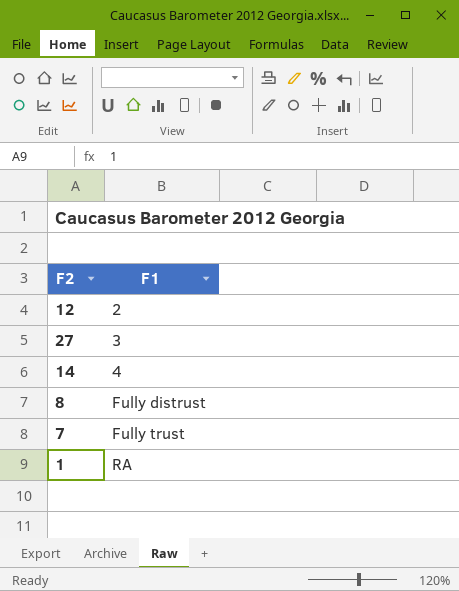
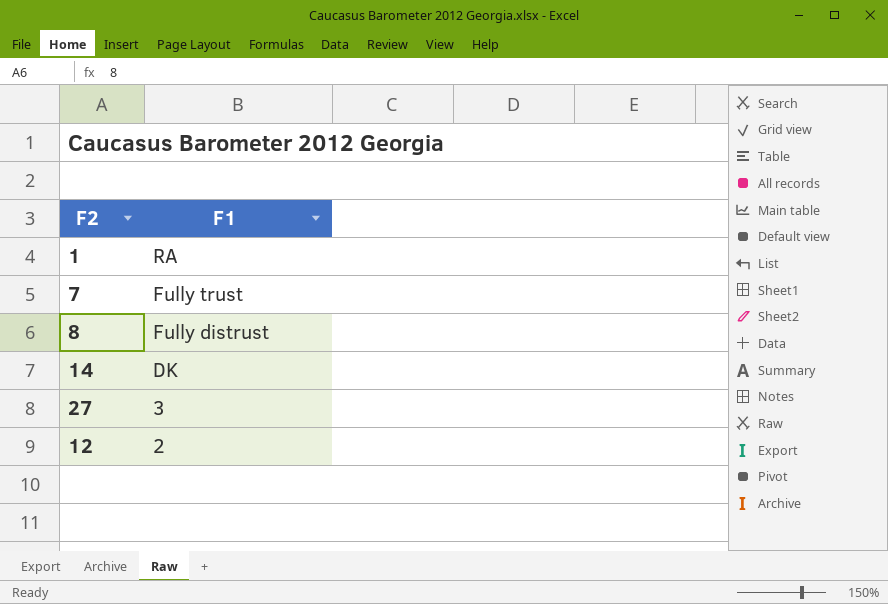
row order: F1 ascending -> F1 descending
14 | F1: 4 -> DK

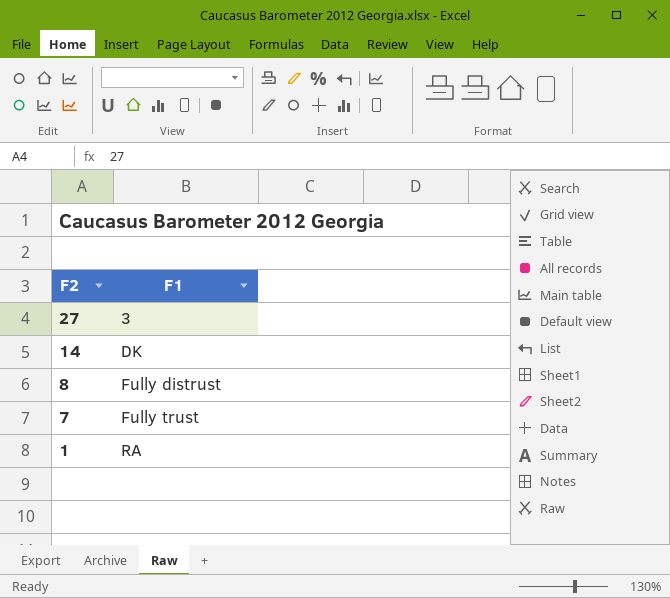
row order: F1 descending -> F2 descending
row 12: 2 -> none

